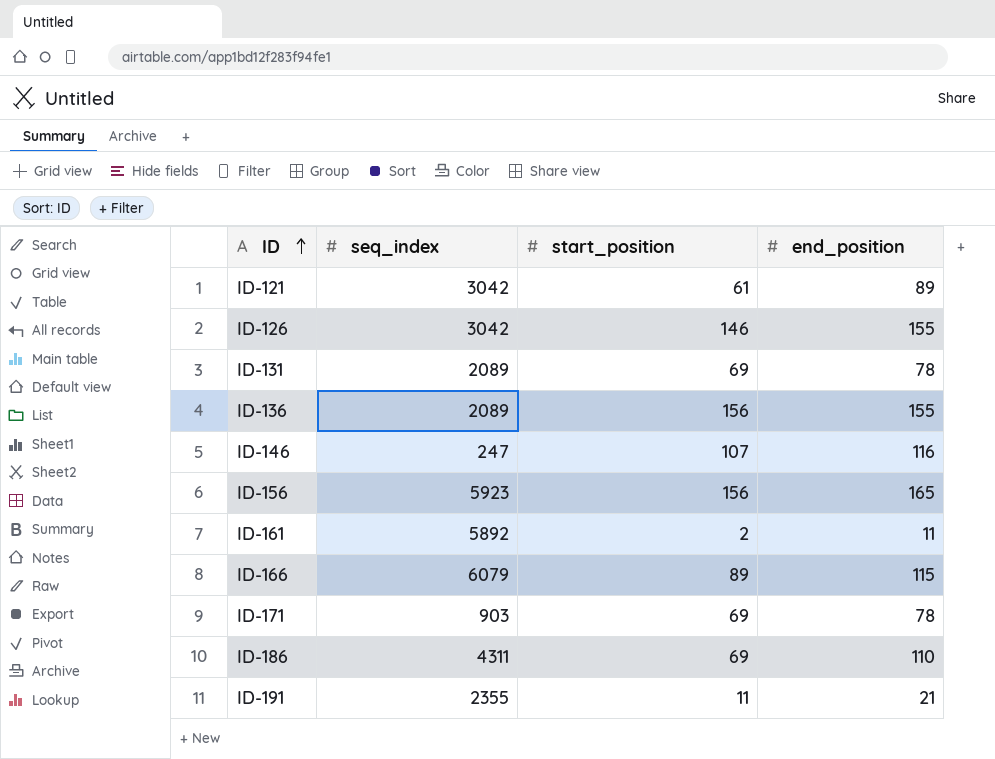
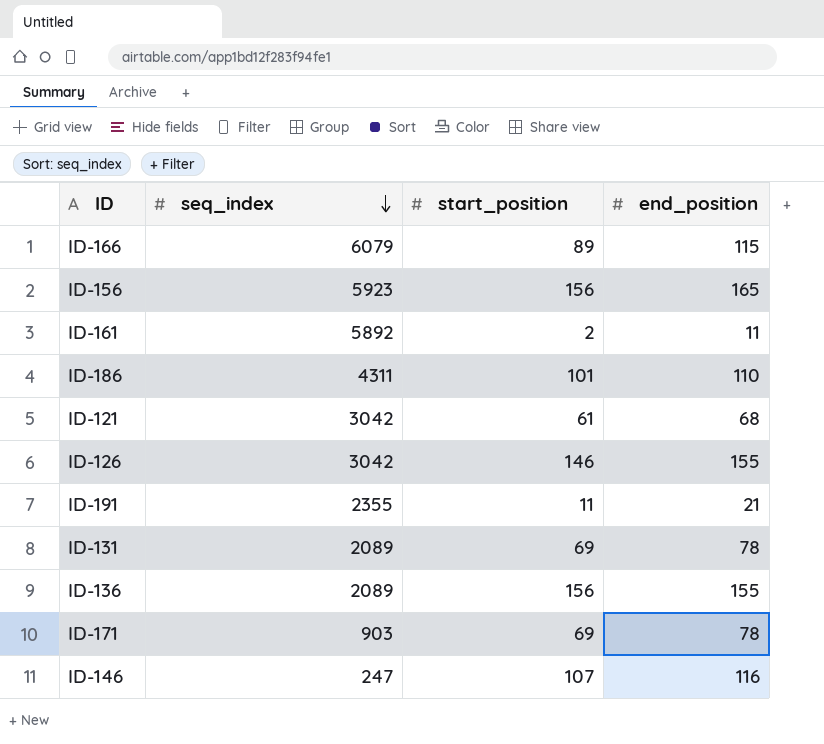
row order: ID ascending -> seq_index descending
ID-186 | start_position: 69 -> 101
ID-121 | end_position: 89 -> 68

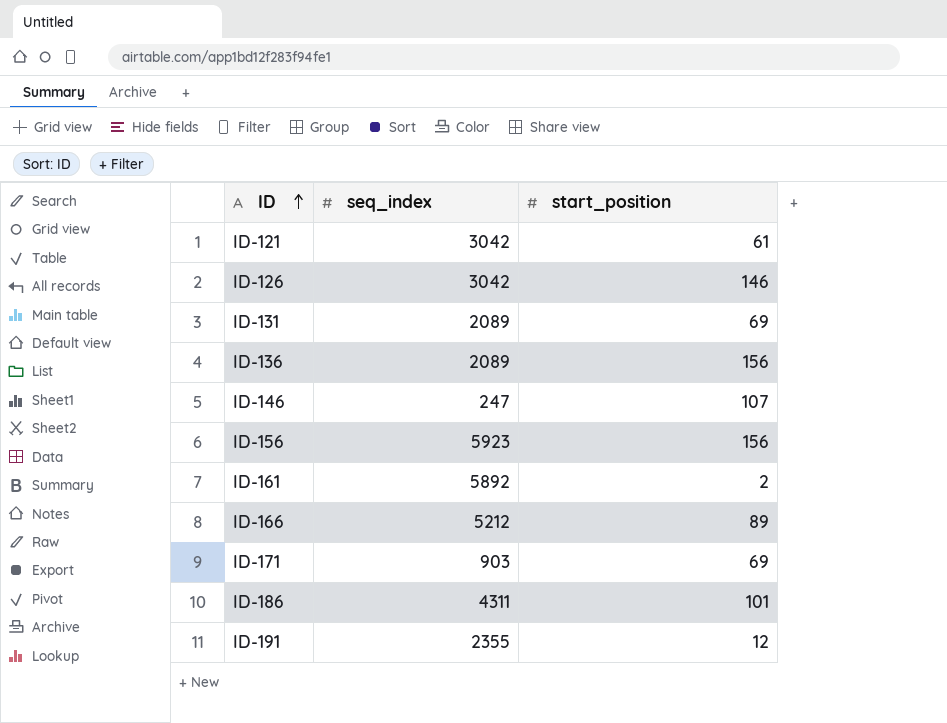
row order: seq_index descending -> ID ascending
column end_position | position: 4 -> none
ID-166 | seq_index: 6079 -> 5212
ID-191 | start_position: 11 -> 12

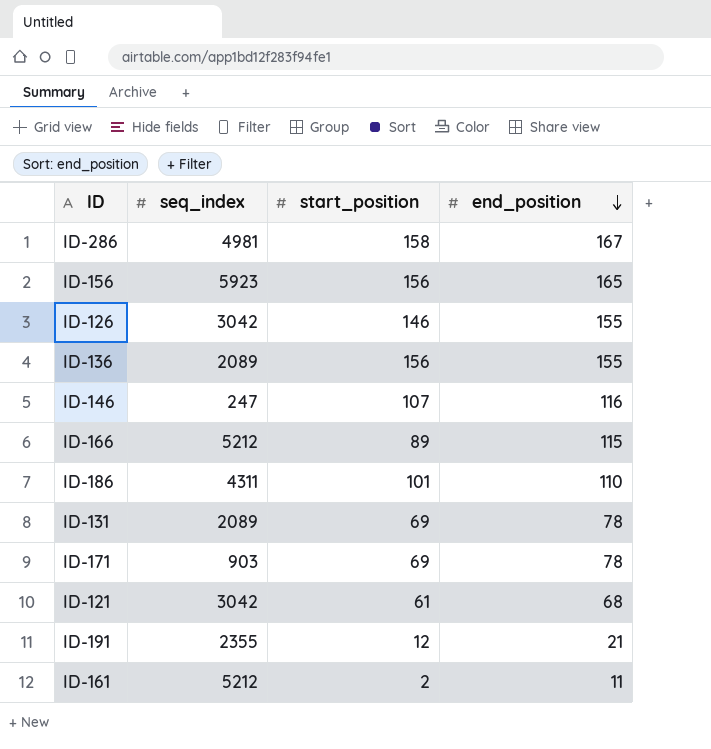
row order: ID ascending -> end_position descending
column end_position | position: none -> 4
row ID-286: none -> 4981 | 158 | 167
ID-161 | seq_index: 5892 -> 5212

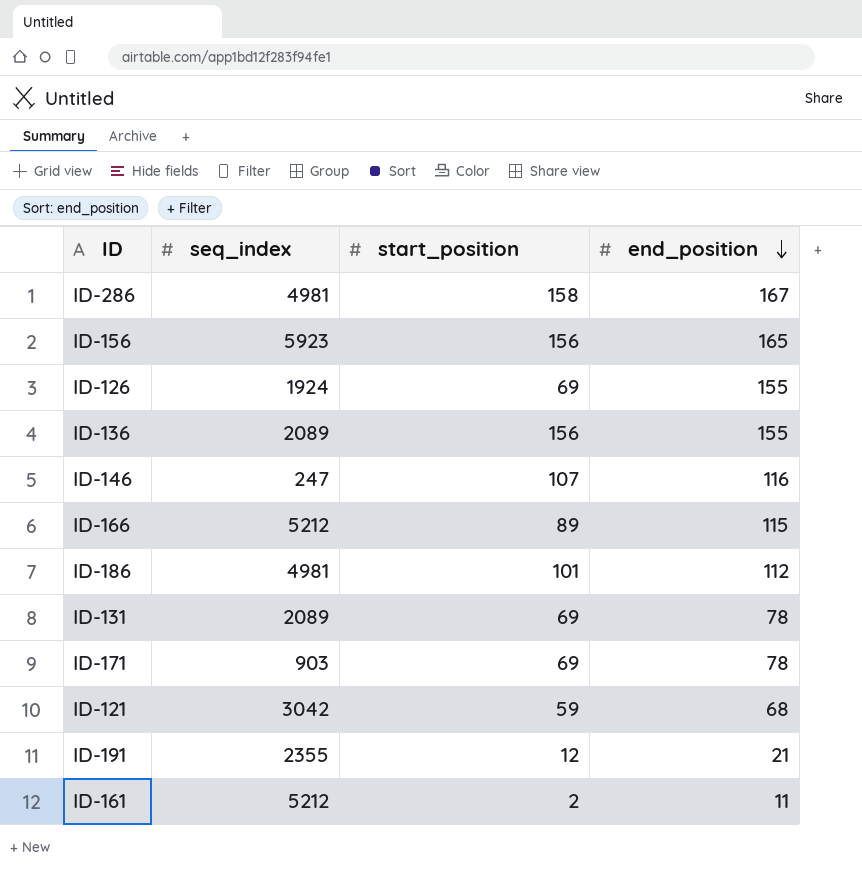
ID-126 | seq_index: 3042 -> 1924
ID-126 | start_position: 146 -> 69
ID-186 | seq_index: 4311 -> 4981
ID-186 | end_position: 110 -> 112
ID-121 | start_position: 61 -> 59

